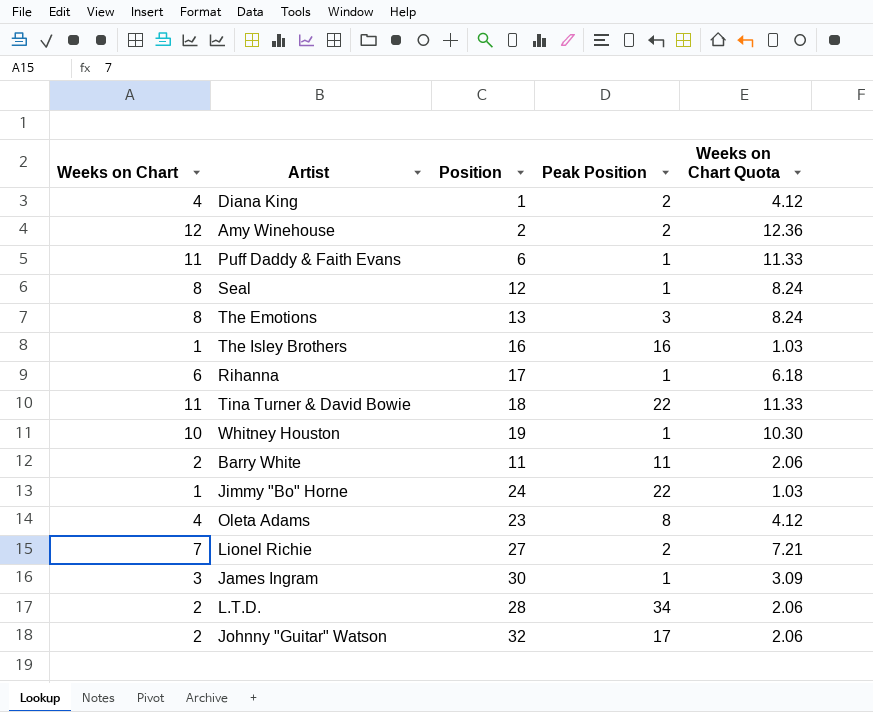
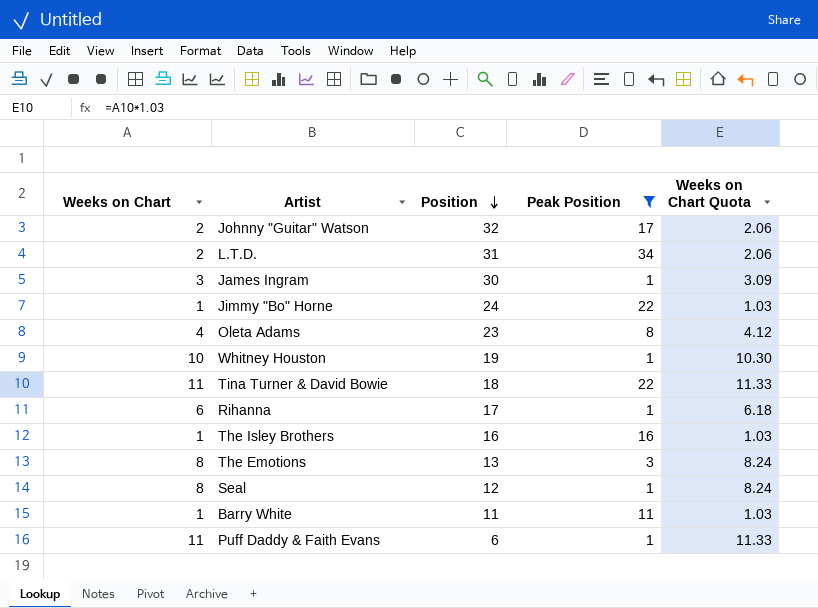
filter: none -> Peak Position != 2
row order: none -> Position descending
L.T.D. | Position: 28 -> 31
Barry White | Weeks on Chart: 2 -> 1
Barry White | Weeks on Chart Quota: 2.06 -> 1.03

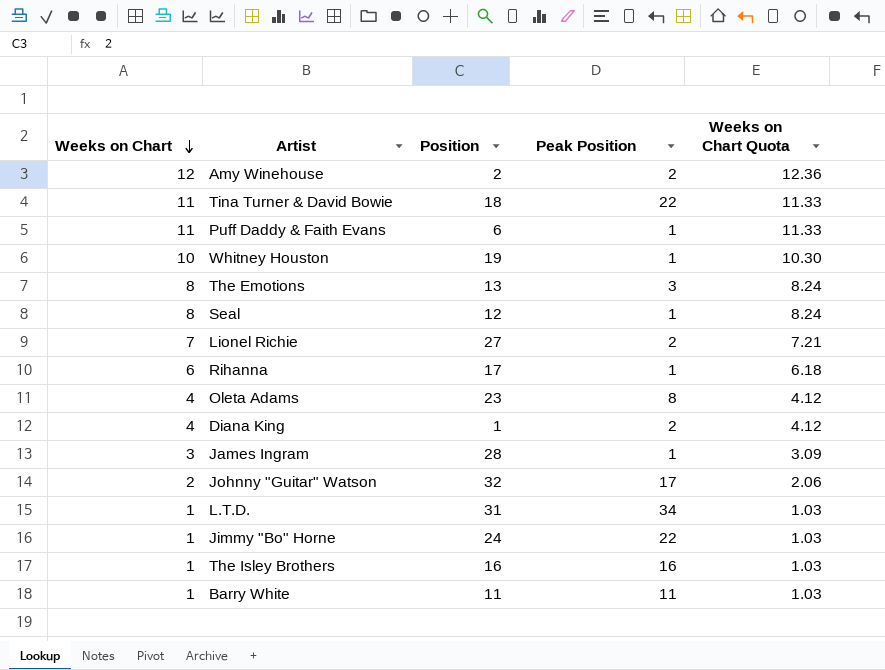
filter: Peak Position != 2 -> none
row order: Position descending -> Weeks on Chart descending
James Ingram | Position: 30 -> 28
L.T.D. | Weeks on Chart: 2 -> 1
L.T.D. | Weeks on Chart Quota: 2.06 -> 1.03

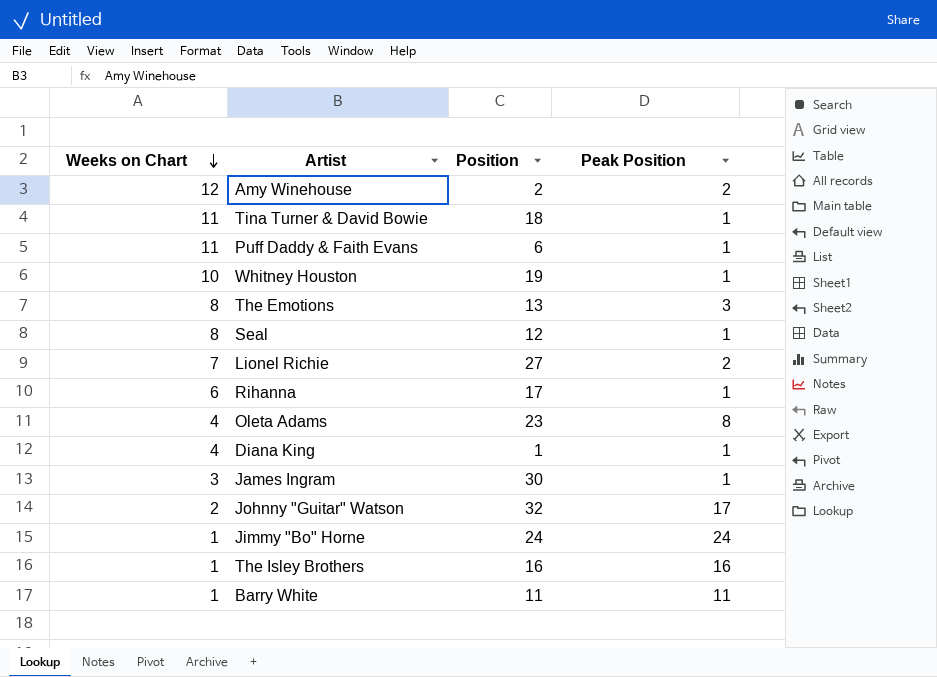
column Weeks on Chart Quota | formula: [Weeks on Chart] * 1.03 -> none
row L.T.D.: 1 | 31 | 34 | 1.03 -> none
Tina Turner & David Bowie | Peak Position: 22 -> 1
Diana King | Peak Position: 2 -> 1
James Ingram | Position: 28 -> 30
Jimmy "Bo" Horne | Peak Position: 22 -> 24

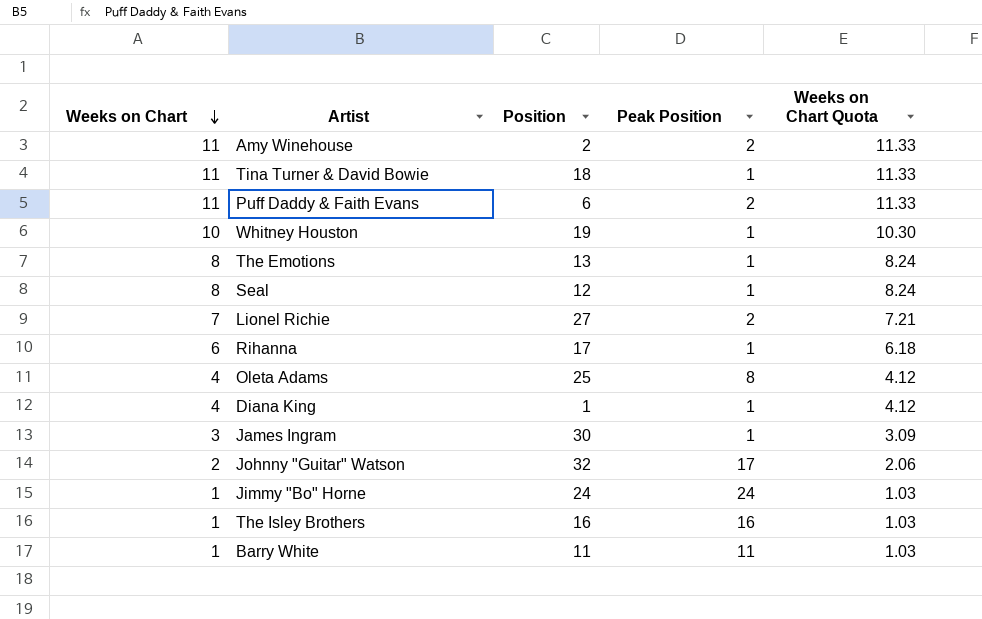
column Weeks on Chart Quota | formula: none -> [Weeks on Chart] * 1.03
Amy Winehouse | Weeks on Chart: 12 -> 11
Puff Daddy & Faith Evans | Peak Position: 1 -> 2
The Emotions | Peak Position: 3 -> 1
Oleta Adams | Position: 23 -> 25

